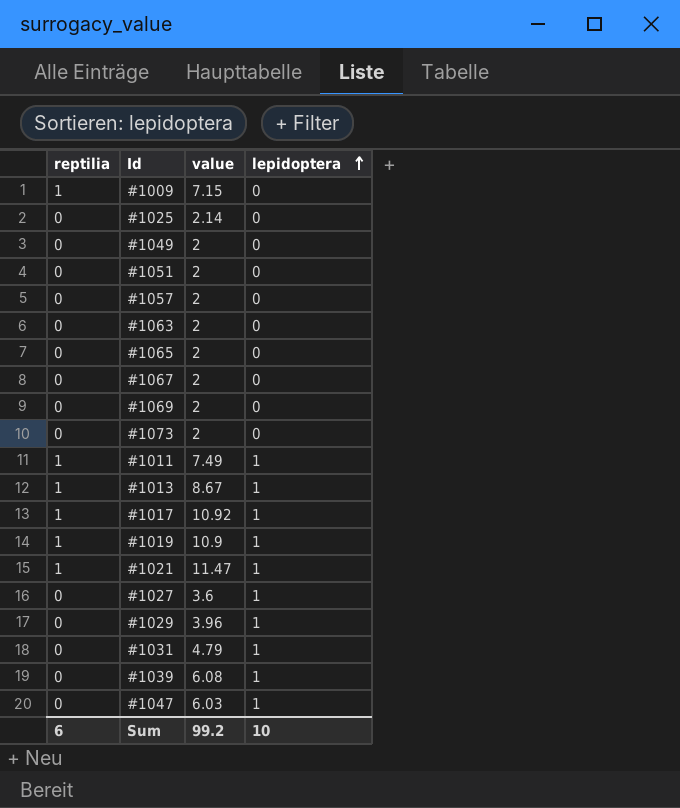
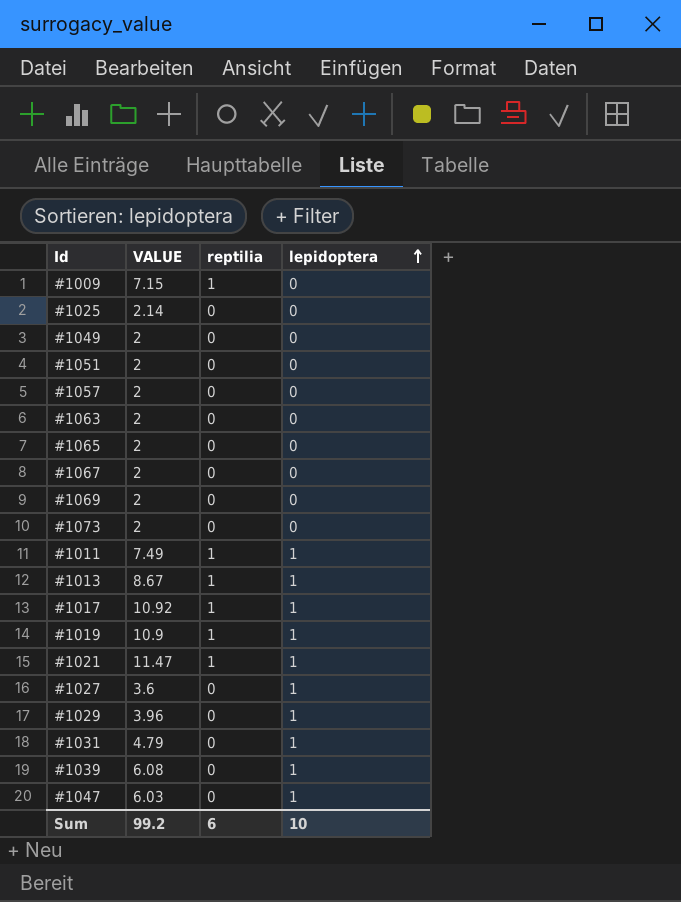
column name: value -> VALUE
column reptilia | position: 1 -> 3

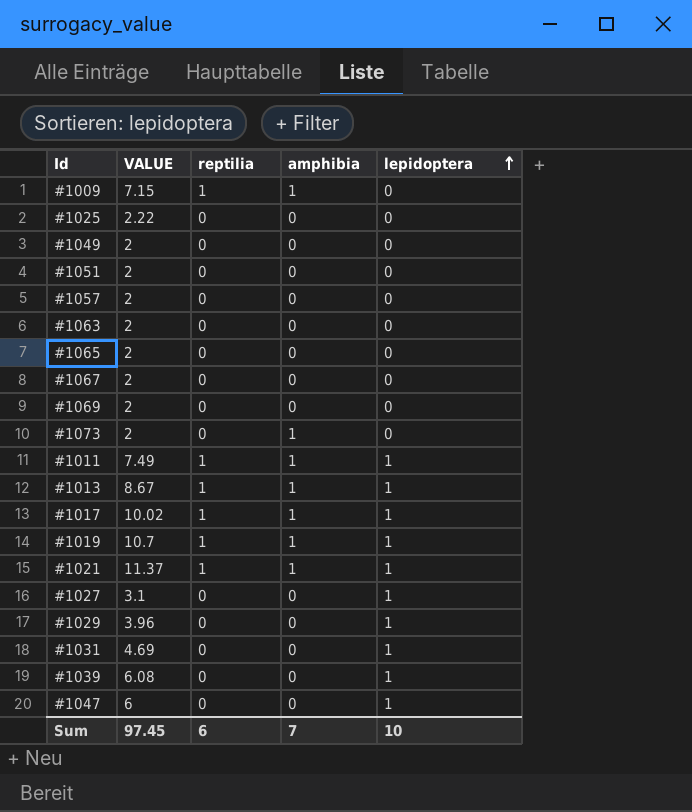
column amphibia | position: none -> 4
#1025 | VALUE: 2.14 -> 2.22
#1017 | VALUE: 10.92 -> 10.02
#1019 | VALUE: 10.9 -> 10.7
#1021 | VALUE: 11.47 -> 11.37
#1027 | VALUE: 3.6 -> 3.1
#1031 | VALUE: 4.79 -> 4.69
#1047 | VALUE: 6.03 -> 6
Sum | VALUE: 99.2 -> 97.45

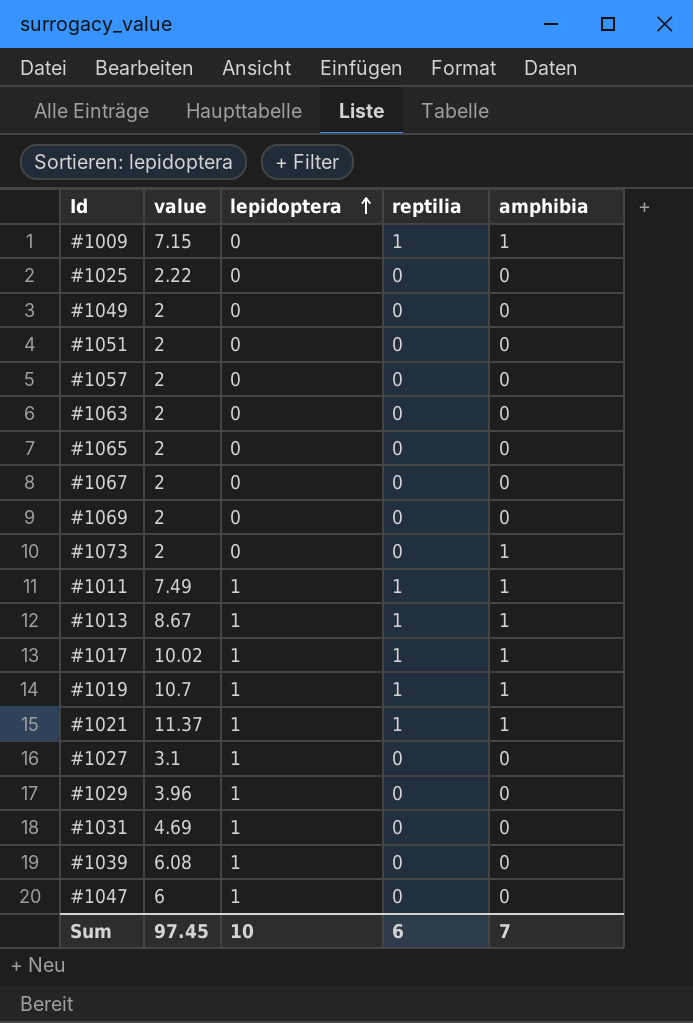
column name: VALUE -> value
column lepidoptera | position: 5 -> 3

